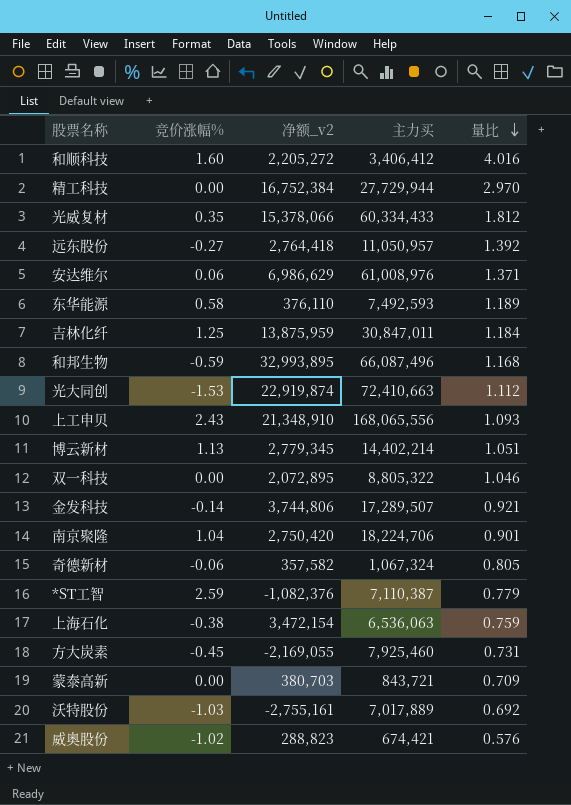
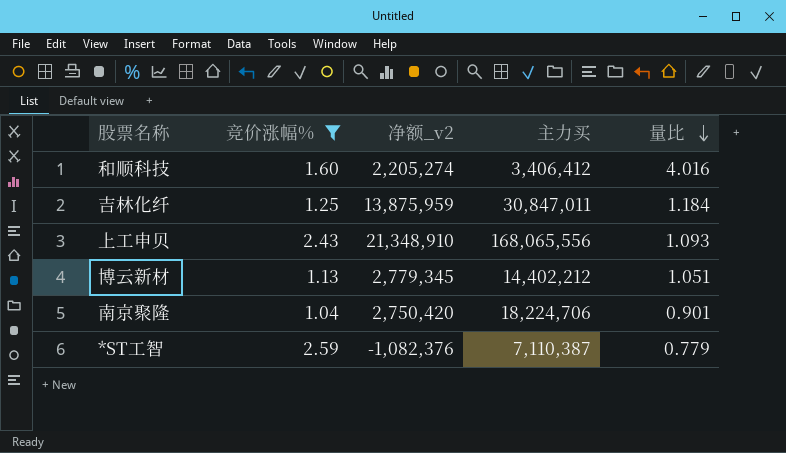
filter: none -> 竞价涨幅% >= 1.04
和顺科技 | 净额_v2: 2,205,272 -> 2,205,274
博云新材 | 主力买: 14,402,214 -> 14,402,212

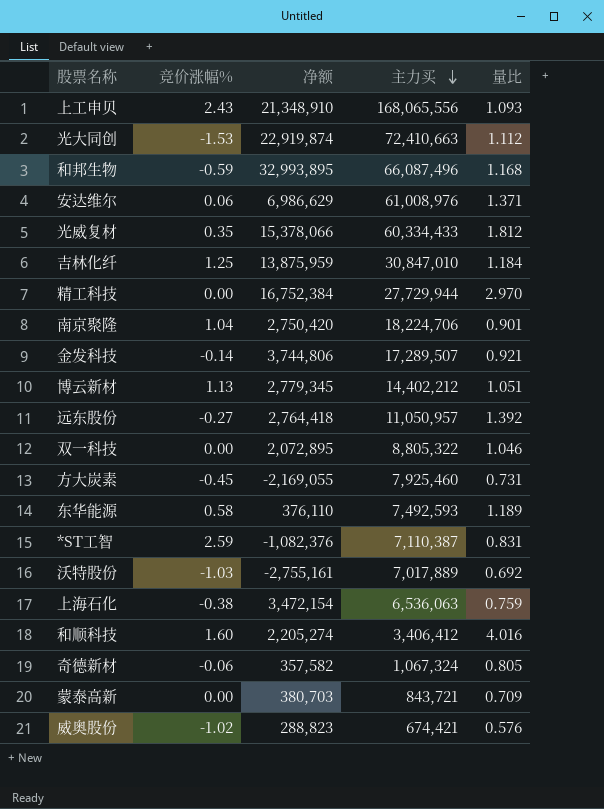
filter: 竞价涨幅% >= 1.04 -> none
row order: 量比 descending -> 主力买 descending
column name: 净额_v2 -> 净额
吉林化纤 | 主力买: 30,847,011 -> 30,847,010
*ST工智 | 量比: 0.779 -> 0.831

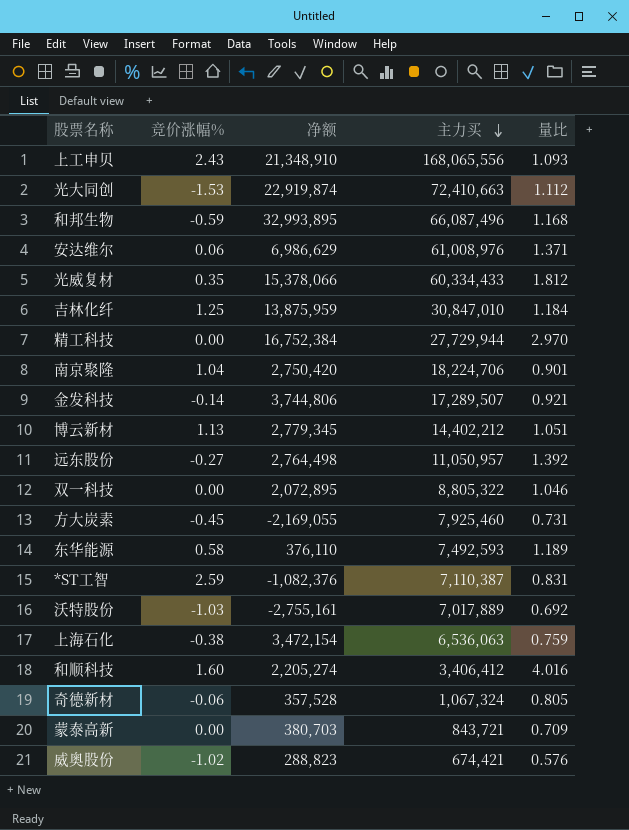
远东股份 | 净额: 2,764,418 -> 2,764,498
奇德新材 | 净额: 357,582 -> 357,528

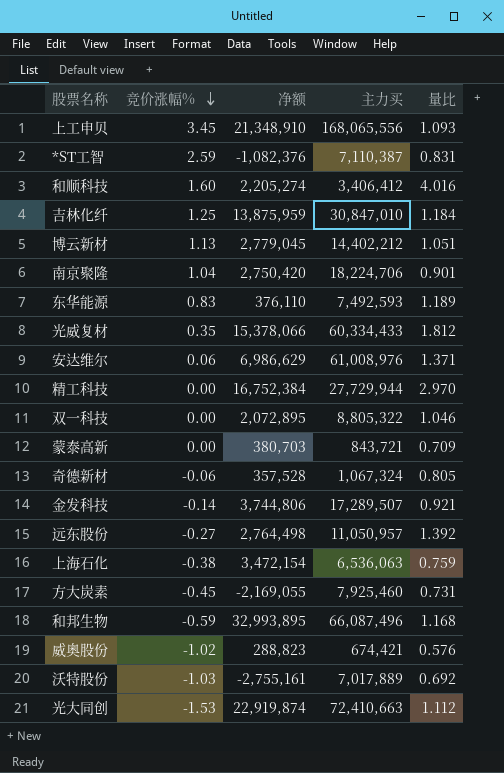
row order: 主力买 descending -> 竞价涨幅% descending
上工申贝 | 竞价涨幅%: 2.43 -> 3.45
博云新材 | 净额: 2,779,345 -> 2,779,045
东华能源 | 竞价涨幅%: 0.58 -> 0.83

